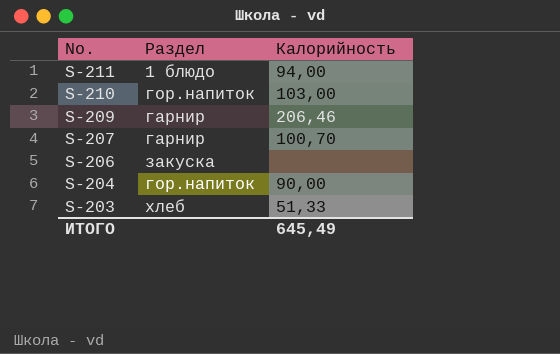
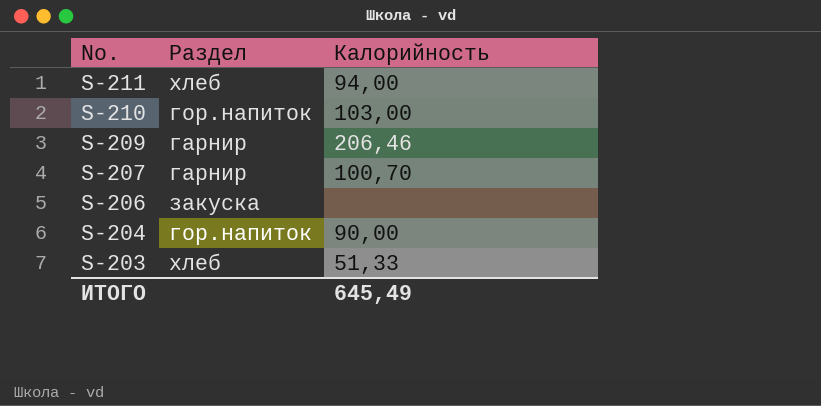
S-211 | Раздел: 1 блюдо -> хлеб

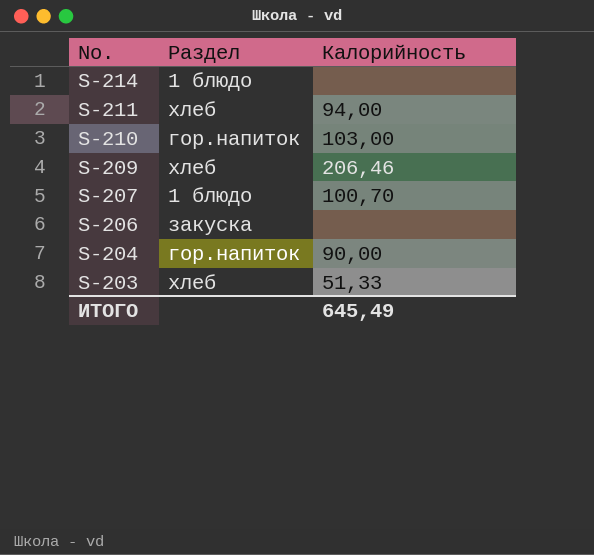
row S-214: none -> 1 блюдо | none
S-209 | Раздел: гарнир -> хлеб
S-207 | Раздел: гарнир -> 1 блюдо

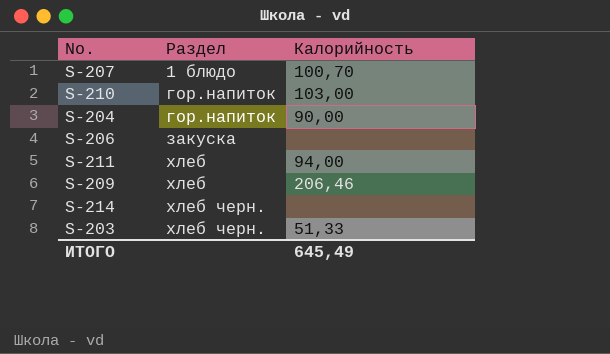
row order: No. descending -> Раздел ascending
S-214 | Раздел: 1 блюдо -> хлеб черн.
S-203 | Раздел: хлеб -> хлеб черн.

